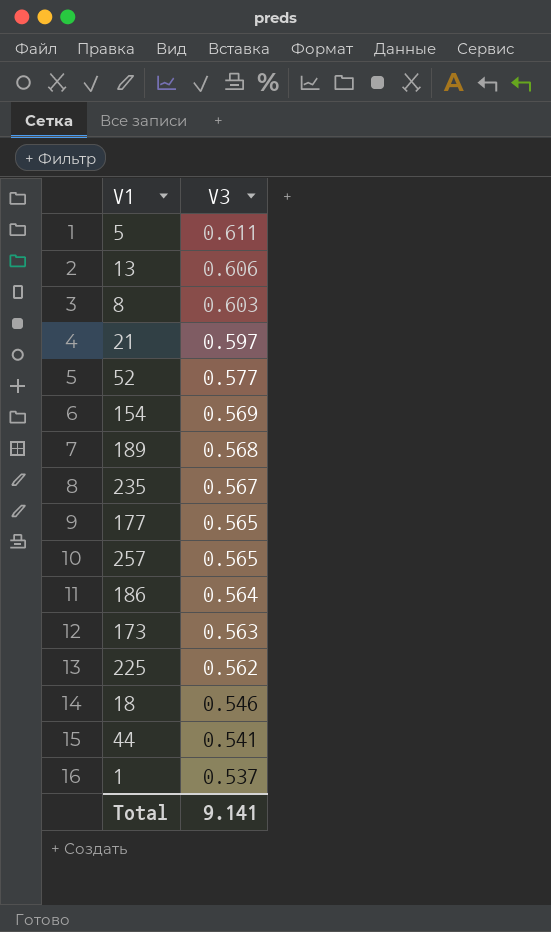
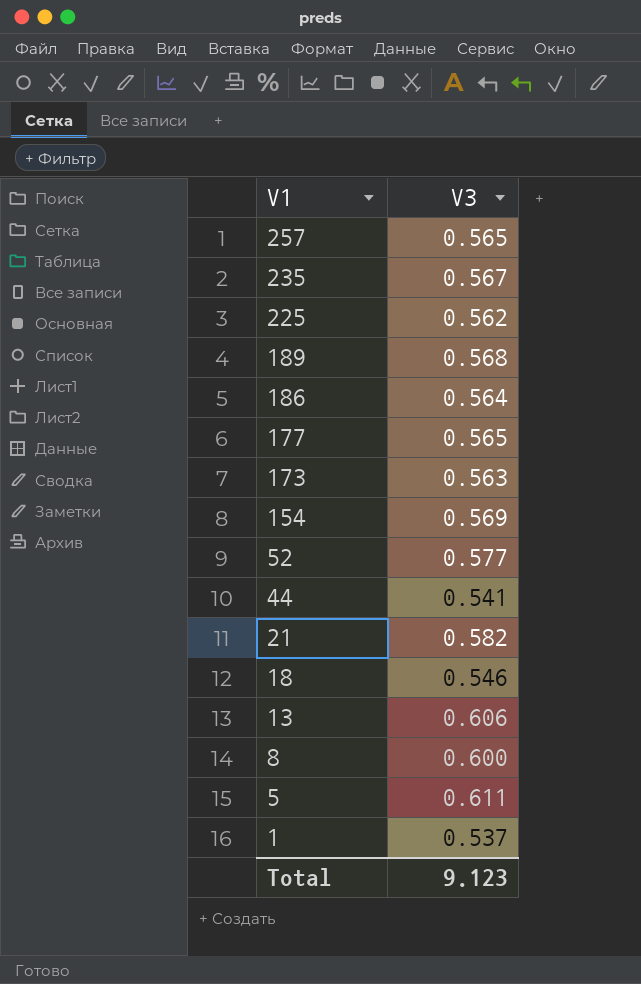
row order: V3 descending -> V1 descending
21 | V3: 0.597 -> 0.582
8 | V3: 0.603 -> 0.600
Total | V3: 9.141 -> 9.123

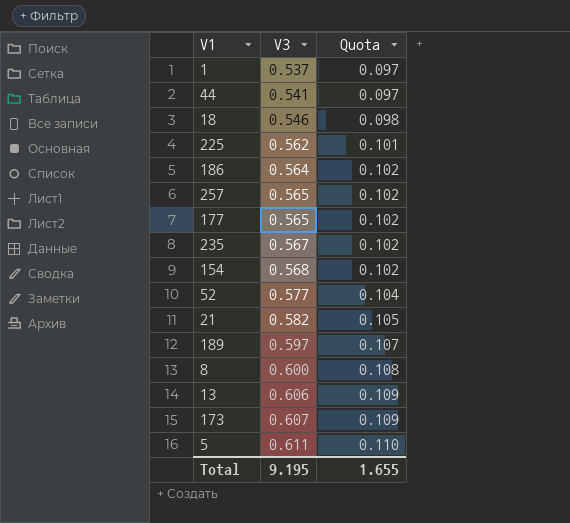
row order: V1 descending -> V3 ascending
column Quota | formula: none -> [V3] * 0.18
154 | V3: 0.569 -> 0.568
189 | V3: 0.568 -> 0.597
173 | V3: 0.563 -> 0.607
Total | V3: 9.123 -> 9.195

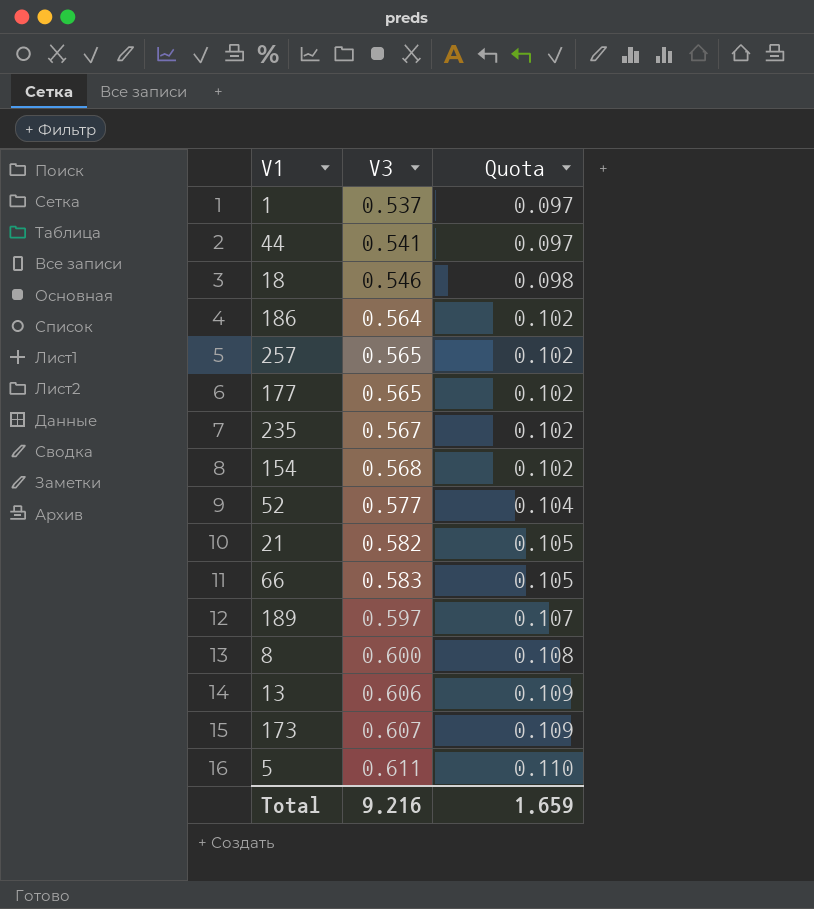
row 225: 0.562 | 0.101 -> none
row 66: none -> 0.583 | 0.105
Total | V3: 9.195 -> 9.216
Total | Quota: 1.655 -> 1.659

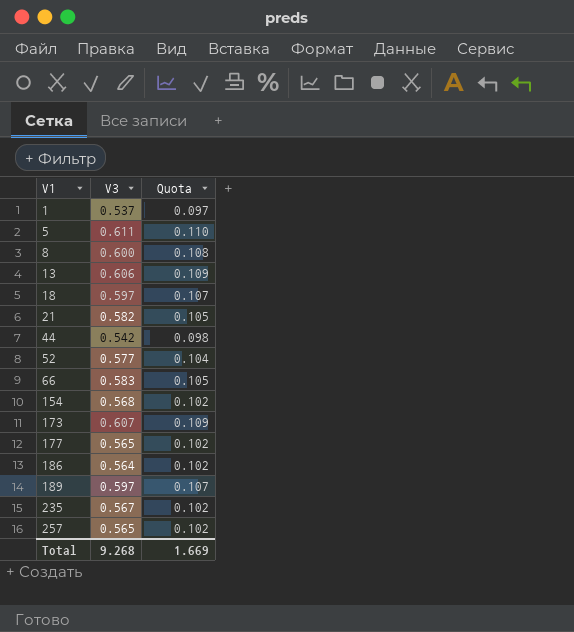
row order: V3 ascending -> V1 ascending
18 | V3: 0.546 -> 0.597
18 | Quota: 0.098 -> 0.107
44 | V3: 0.541 -> 0.542
44 | Quota: 0.097 -> 0.098
Total | V3: 9.216 -> 9.268
Total | Quota: 1.659 -> 1.669

